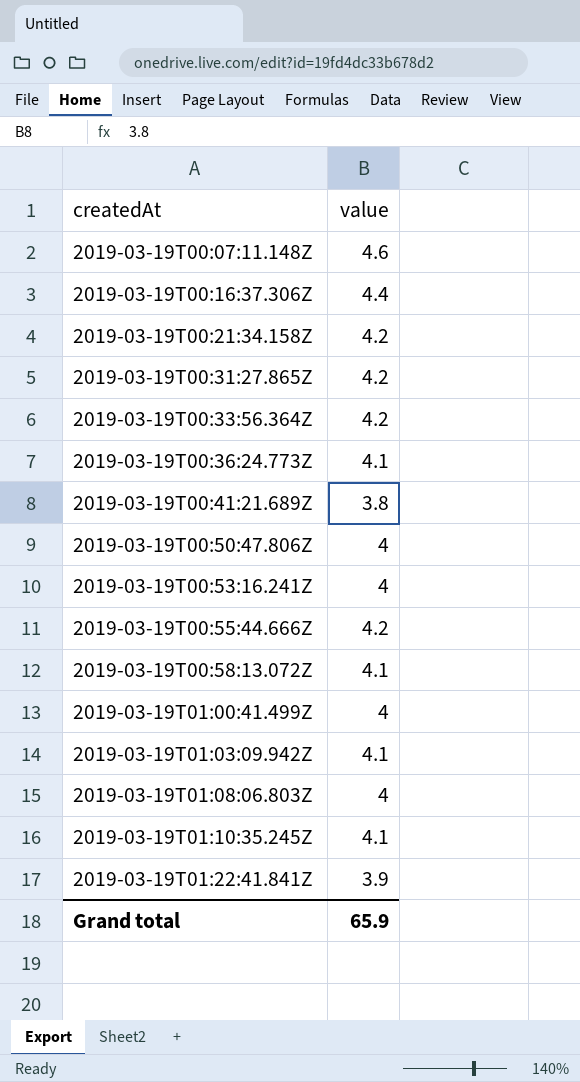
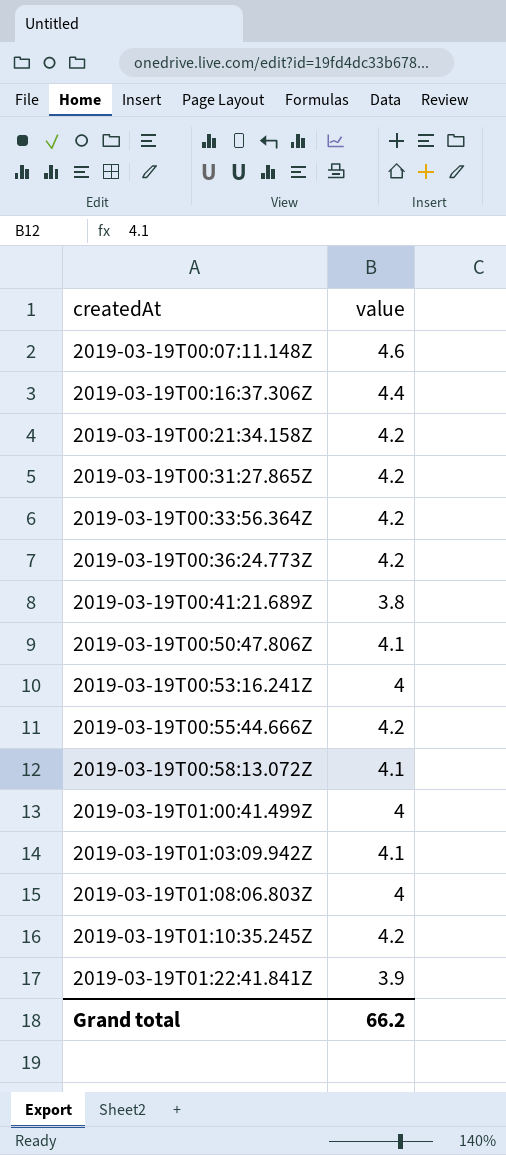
2019-03-19T00:36:24.773Z | value: 4.1 -> 4.2
2019-03-19T00:50:47.806Z | value: 4 -> 4.1
2019-03-19T01:10:35.245Z | value: 4.1 -> 4.2
Grand total | value: 65.9 -> 66.2

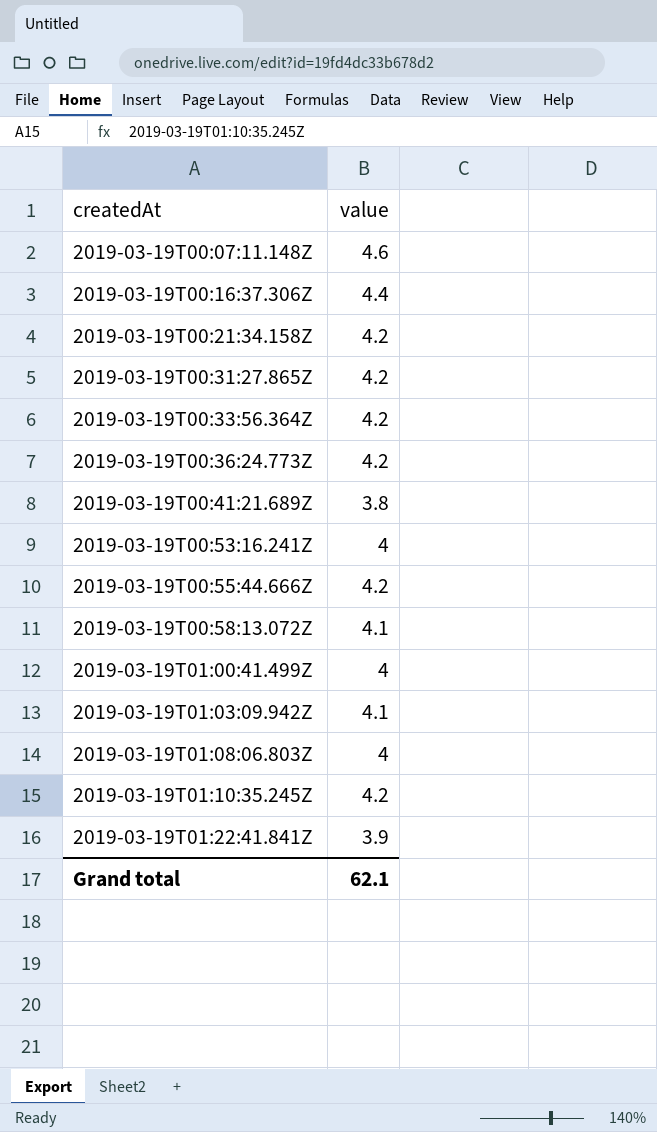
row 2019-03-19T00:50:47.806Z: 4.1 -> none
Grand total | value: 66.2 -> 62.1

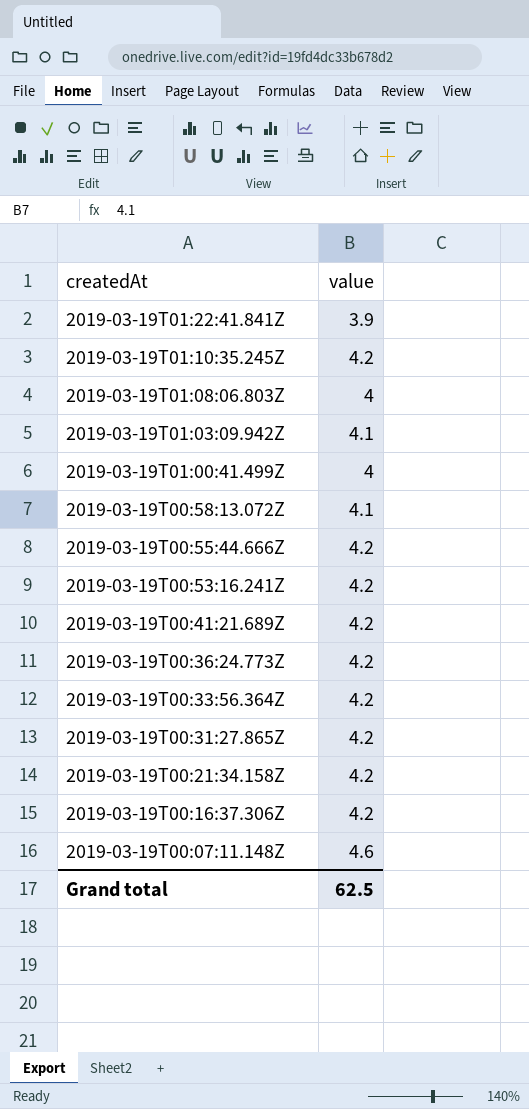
row order: createdAt ascending -> createdAt descending
2019-03-19T00:53:16.241Z | value: 4 -> 4.2
2019-03-19T00:41:21.689Z | value: 3.8 -> 4.2
2019-03-19T00:16:37.306Z | value: 4.4 -> 4.2
Grand total | value: 62.1 -> 62.5

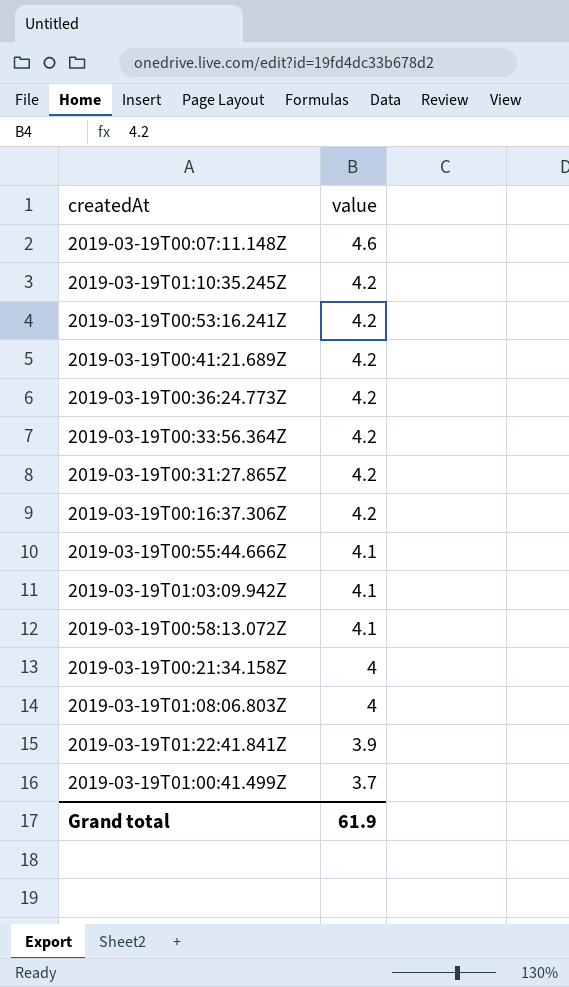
row order: createdAt descending -> value descending
2019-03-19T00:55:44.666Z | value: 4.2 -> 4.1
2019-03-19T00:21:34.158Z | value: 4.2 -> 4
2019-03-19T01:00:41.499Z | value: 4 -> 3.7
Grand total | value: 62.5 -> 61.9

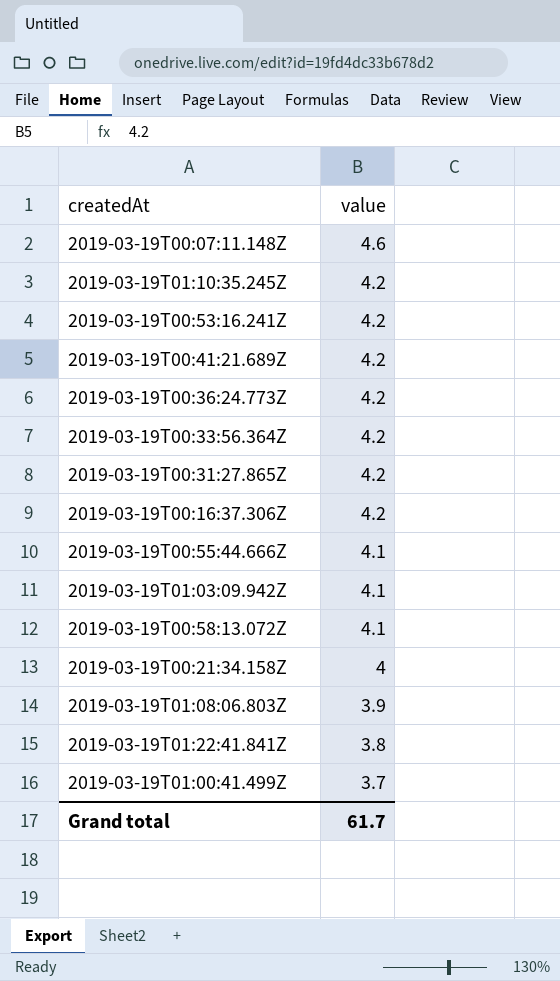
2019-03-19T01:08:06.803Z | value: 4 -> 3.9
2019-03-19T01:22:41.841Z | value: 3.9 -> 3.8
Grand total | value: 61.9 -> 61.7

